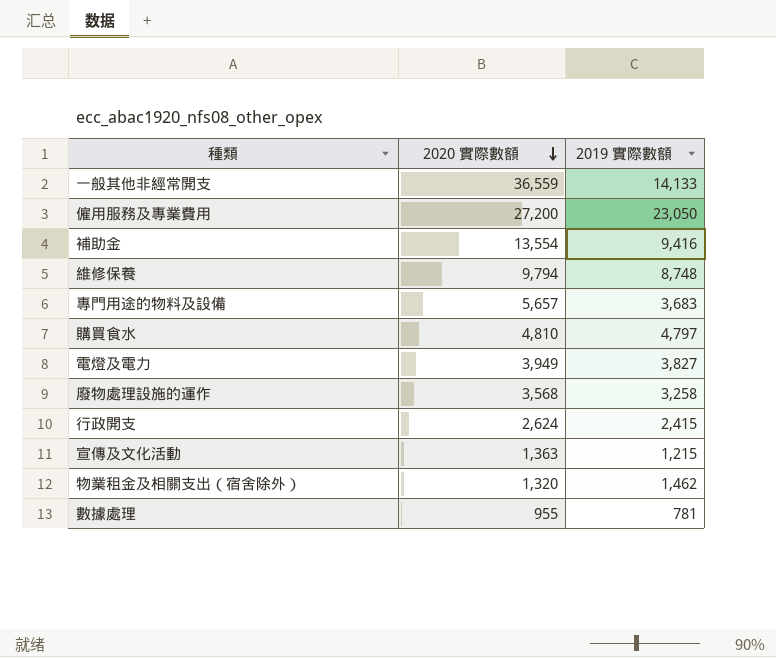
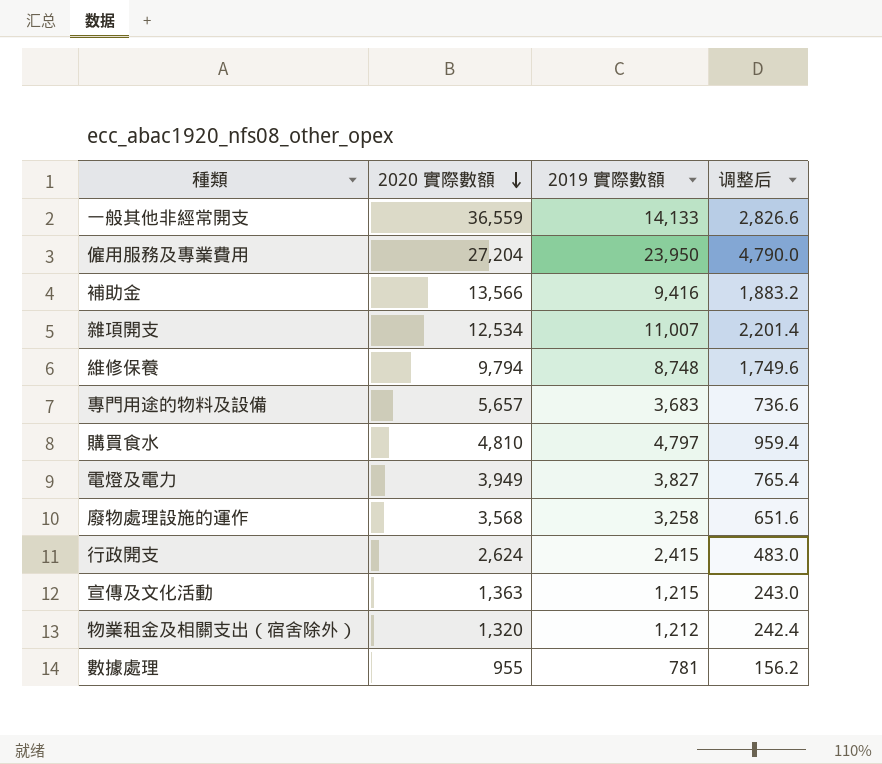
column 调整后 | formula: none -> [2019 實際數額] * 0.2
僱用服務及專業費用 | 2020 實際數額: 27,200 -> 27,204
僱用服務及專業費用 | 2019 實際數額: 23,050 -> 23,950
補助金 | 2020 實際數額: 13,554 -> 13,566
row 雜項開支: none -> 12,534 | 11,007 | 2,201.4
物業租金及相關支出（宿舍除外） | 2019 實際數額: 1,462 -> 1,212

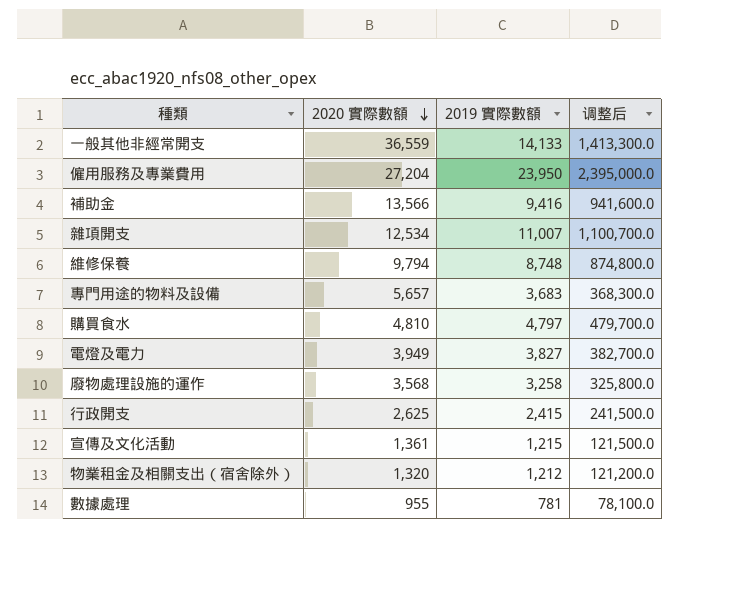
column 调整后 | formula: [2019 實際數額] * 0.2 -> [2019 實際數額] * 100
行政開支 | 2020 實際數額: 2,624 -> 2,625
宣傳及文化活動 | 2020 實際數額: 1,363 -> 1,361

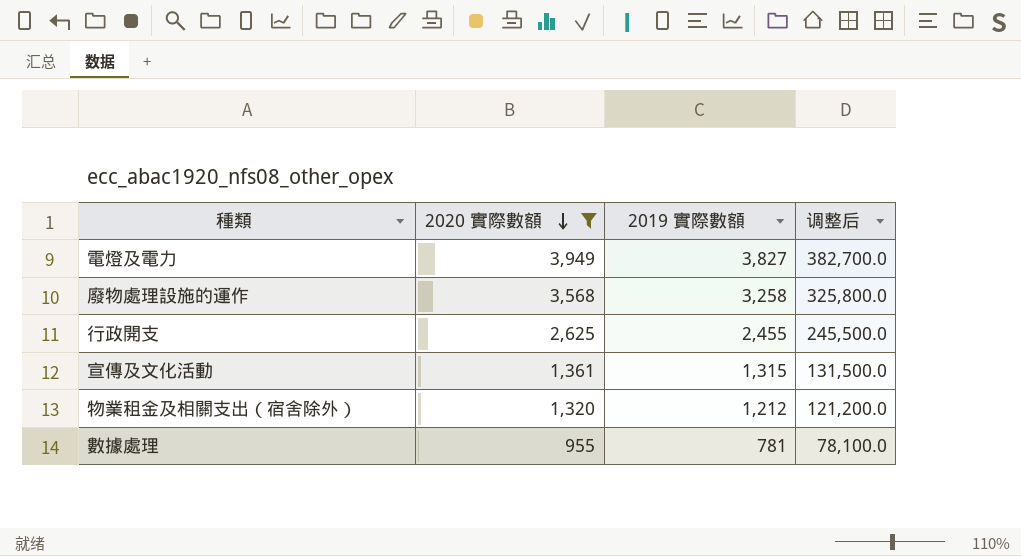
filter: none -> 2020 實際數額 <= 3,949
行政開支 | 2019 實際數額: 2,415 -> 2,455
行政開支 | 调整后: 241,500.0 -> 245,500.0
宣傳及文化活動 | 2019 實際數額: 1,215 -> 1,315
宣傳及文化活動 | 调整后: 121,500.0 -> 131,500.0

